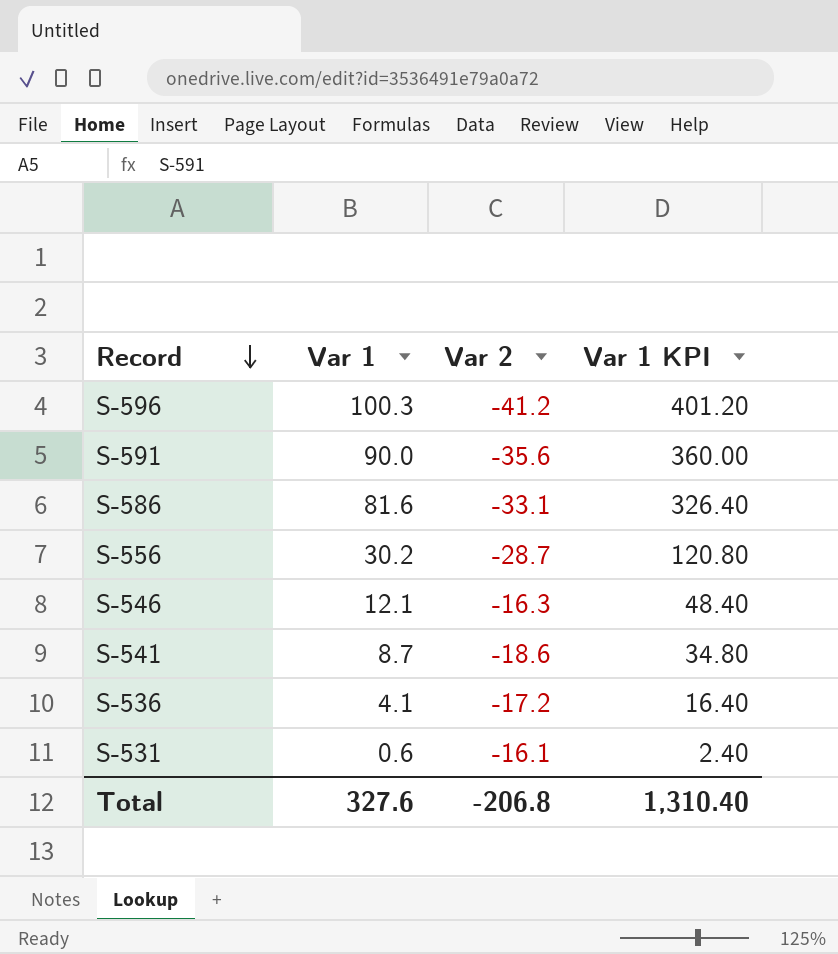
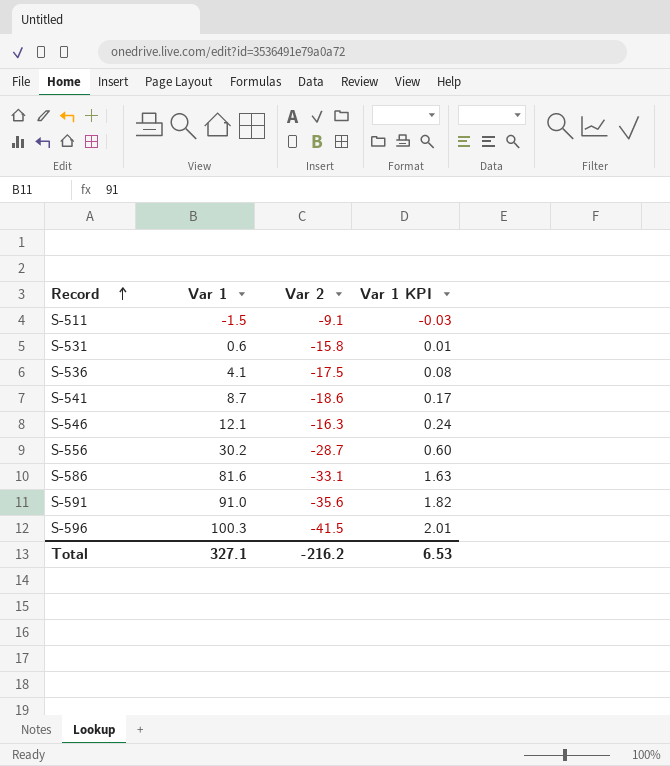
row order: Record descending -> Record ascending
column Var 1 KPI | formula: [Var 1] * 4 -> [Var 1] * 0.02
row S-511: none -> -1.5 | -9.1 | -0.03
S-531 | Var 2: -16.1 -> -15.8
S-536 | Var 2: -17.2 -> -17.5
S-591 | Var 1: 90.0 -> 91.0
S-596 | Var 2: -41.2 -> -41.5
Total | Var 1: 327.6 -> 327.1
Total | Var 2: -206.8 -> -216.2
Total | Var 1 KPI: 1,310.40 -> 6.53

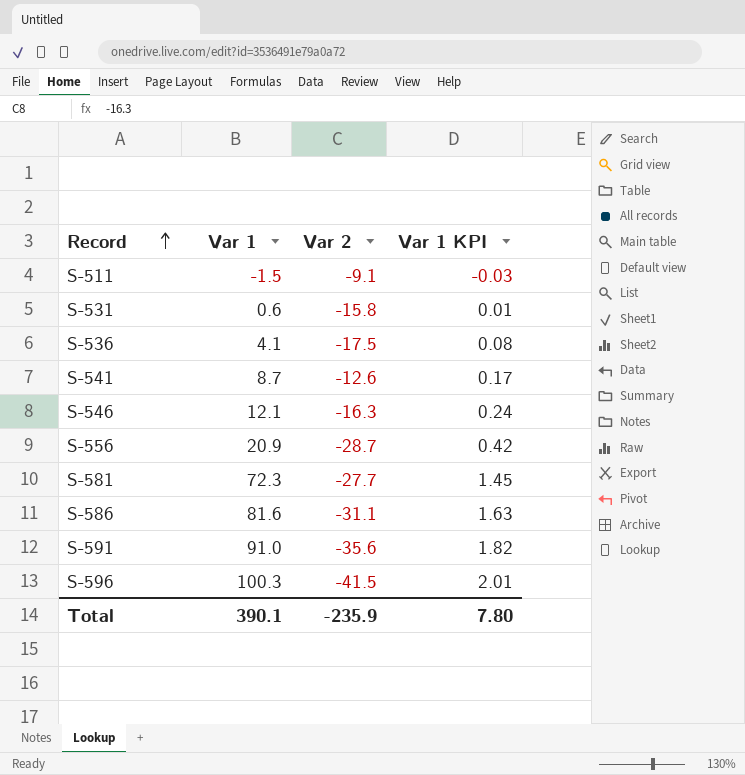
S-541 | Var 2: -18.6 -> -12.6
S-556 | Var 1: 30.2 -> 20.9
S-556 | Var 1 KPI: 0.60 -> 0.42
row S-581: none -> 72.3 | -27.7 | 1.45
S-586 | Var 2: -33.1 -> -31.1
Total | Var 1: 327.1 -> 390.1
Total | Var 2: -216.2 -> -235.9
Total | Var 1 KPI: 6.53 -> 7.80

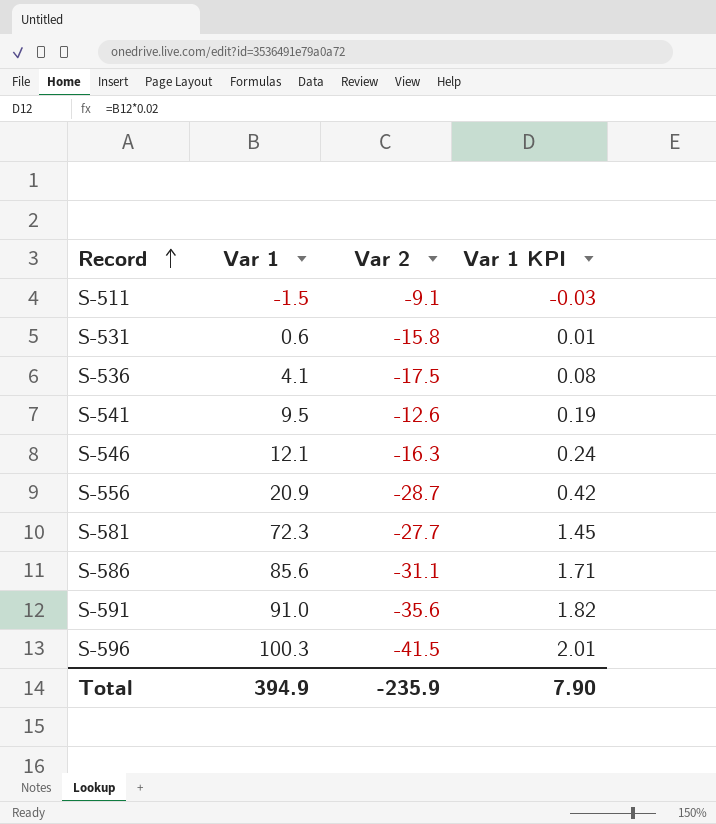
S-541 | Var 1: 8.7 -> 9.5
S-541 | Var 1 KPI: 0.17 -> 0.19
S-586 | Var 1: 81.6 -> 85.6
S-586 | Var 1 KPI: 1.63 -> 1.71
Total | Var 1: 390.1 -> 394.9
Total | Var 1 KPI: 7.80 -> 7.90

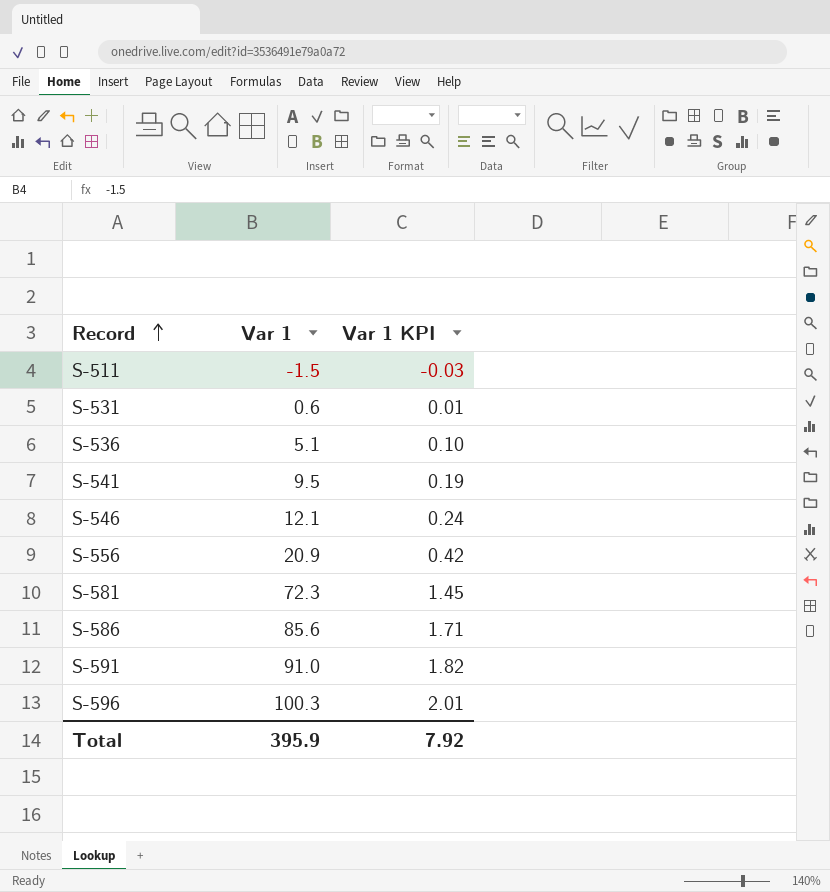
column Var 2 | position: 3 -> none
S-536 | Var 1: 4.1 -> 5.1
S-536 | Var 1 KPI: 0.08 -> 0.10
Total | Var 1: 394.9 -> 395.9
Total | Var 1 KPI: 7.90 -> 7.92

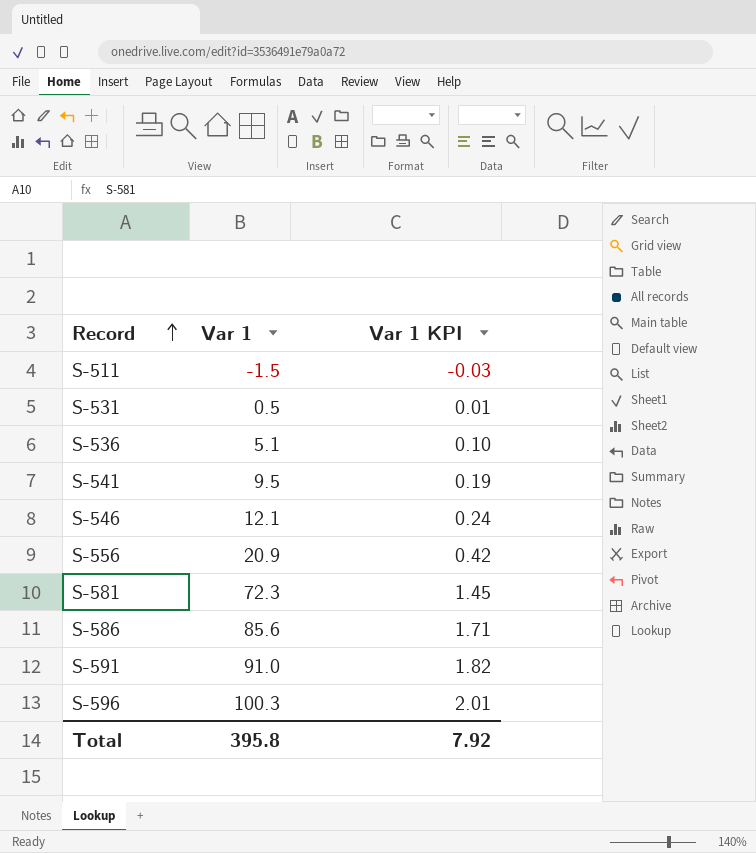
S-531 | Var 1: 0.6 -> 0.5
Total | Var 1: 395.9 -> 395.8

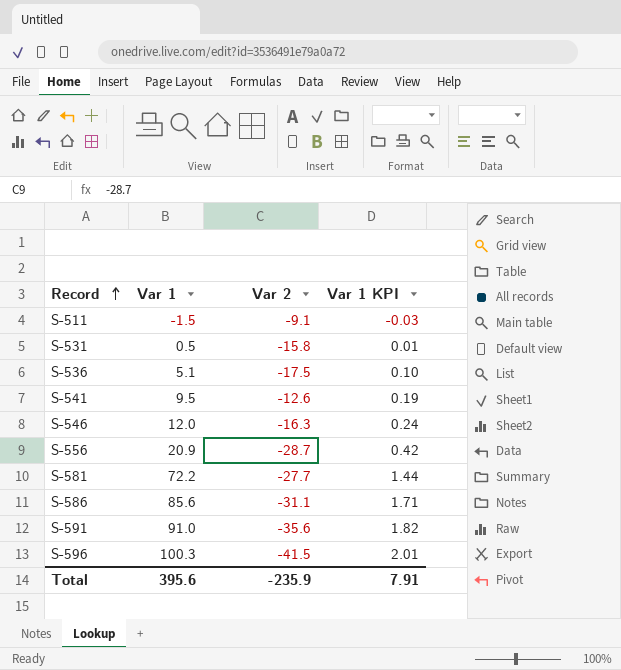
column Var 2 | position: none -> 3
S-546 | Var 1: 12.1 -> 12.0
S-581 | Var 1: 72.3 -> 72.2
S-581 | Var 1 KPI: 1.45 -> 1.44
Total | Var 1: 395.8 -> 395.6
Total | Var 1 KPI: 7.92 -> 7.91

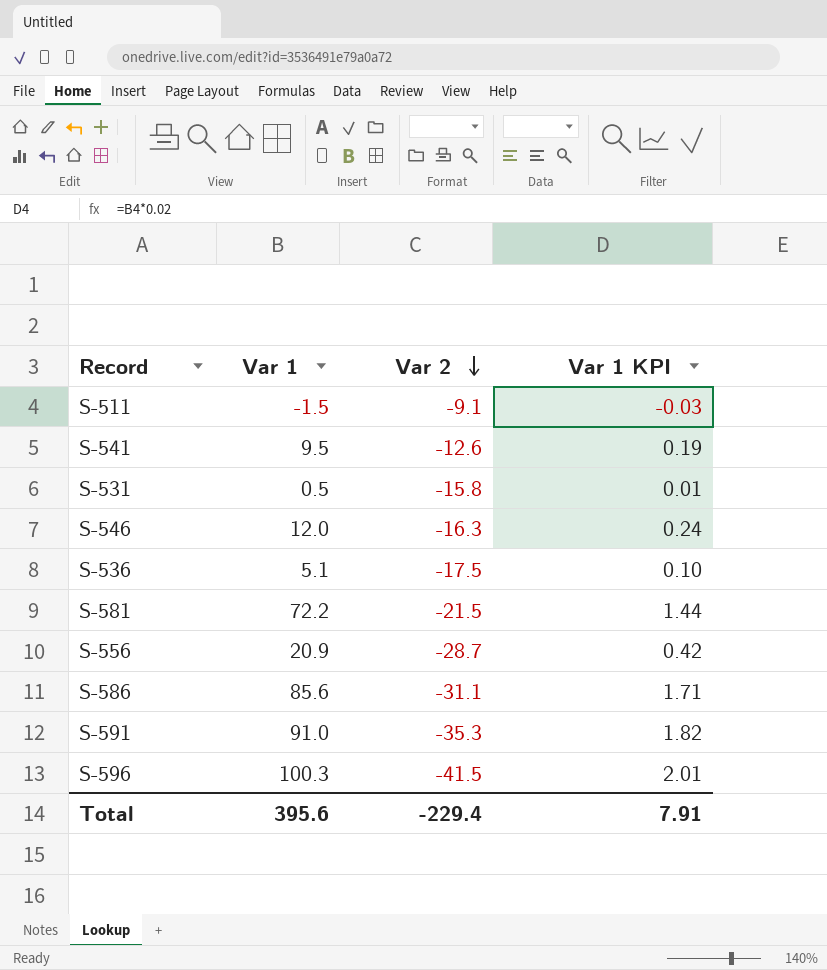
row order: Record ascending -> Var 2 descending
S-581 | Var 2: -27.7 -> -21.5
S-591 | Var 2: -35.6 -> -35.3
Total | Var 2: -235.9 -> -229.4

